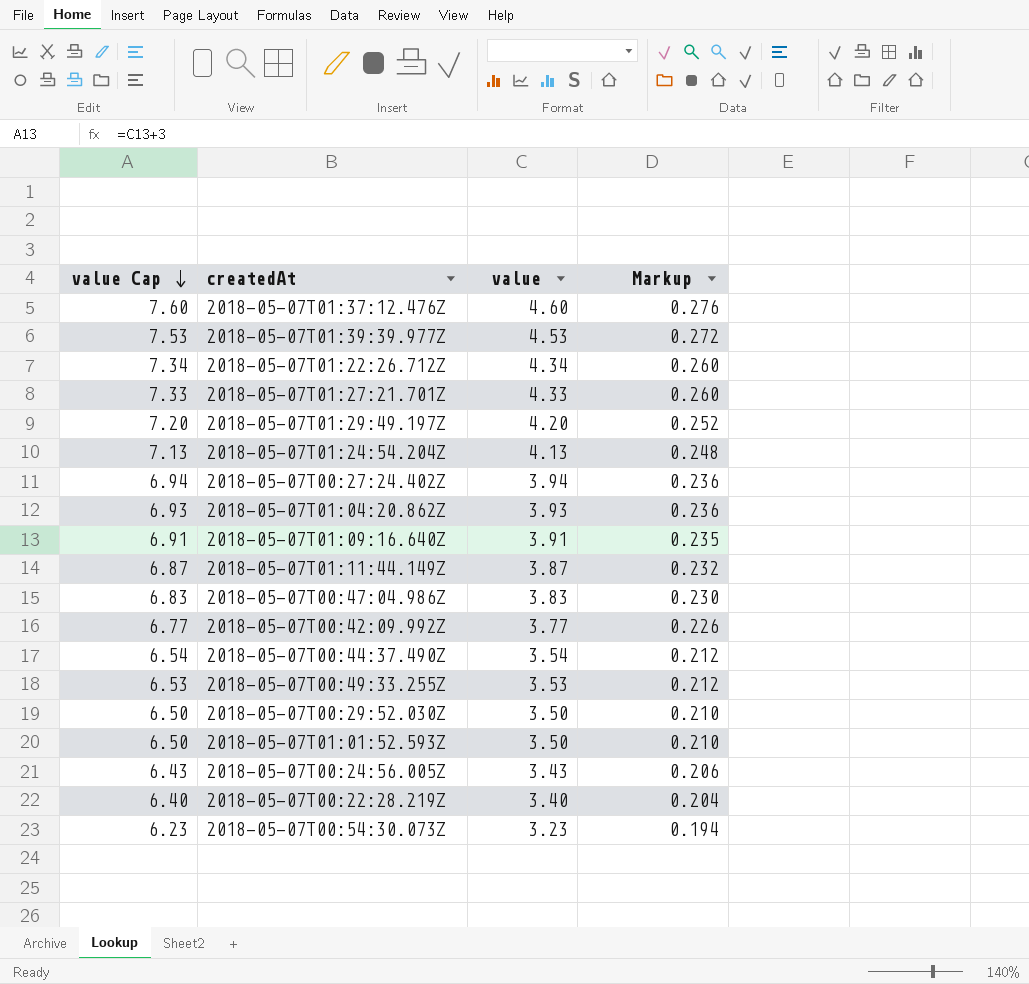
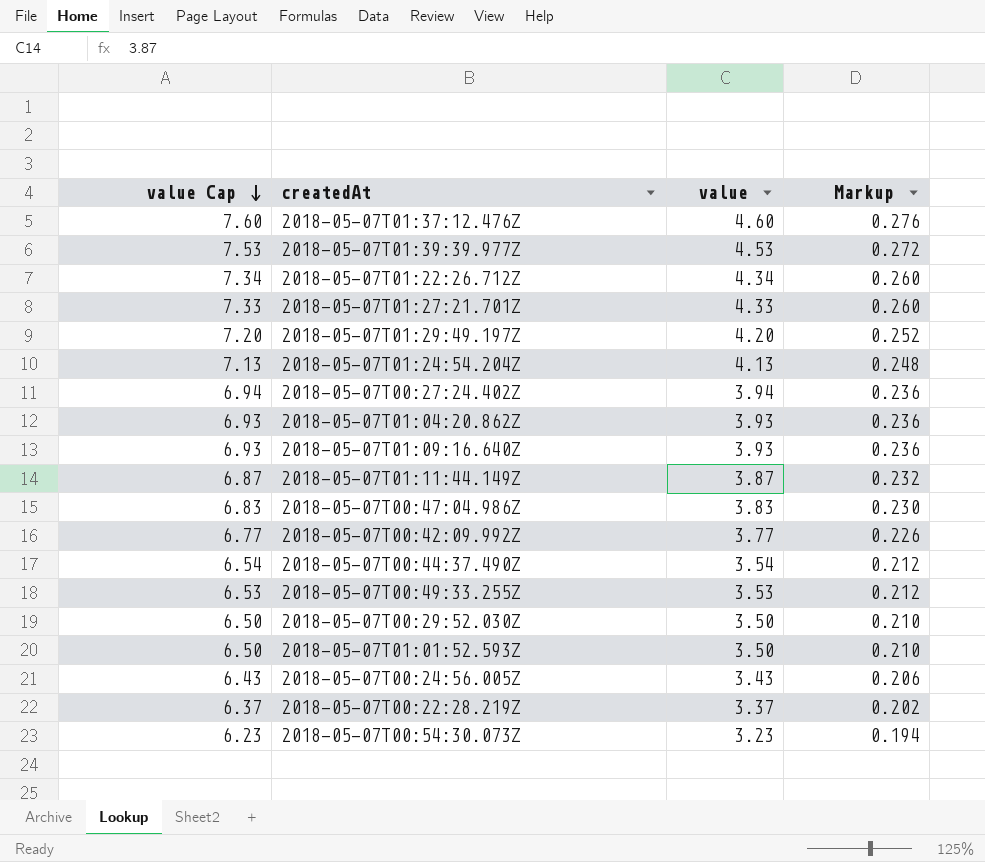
2018-05-07T01:09:16.640Z | value Cap: 6.91 -> 6.93
2018-05-07T01:09:16.640Z | value: 3.91 -> 3.93
2018-05-07T01:09:16.640Z | Markup: 0.235 -> 0.236
2018-05-07T00:22:28.219Z | value Cap: 6.40 -> 6.37
2018-05-07T00:22:28.219Z | value: 3.40 -> 3.37
2018-05-07T00:22:28.219Z | Markup: 0.204 -> 0.202

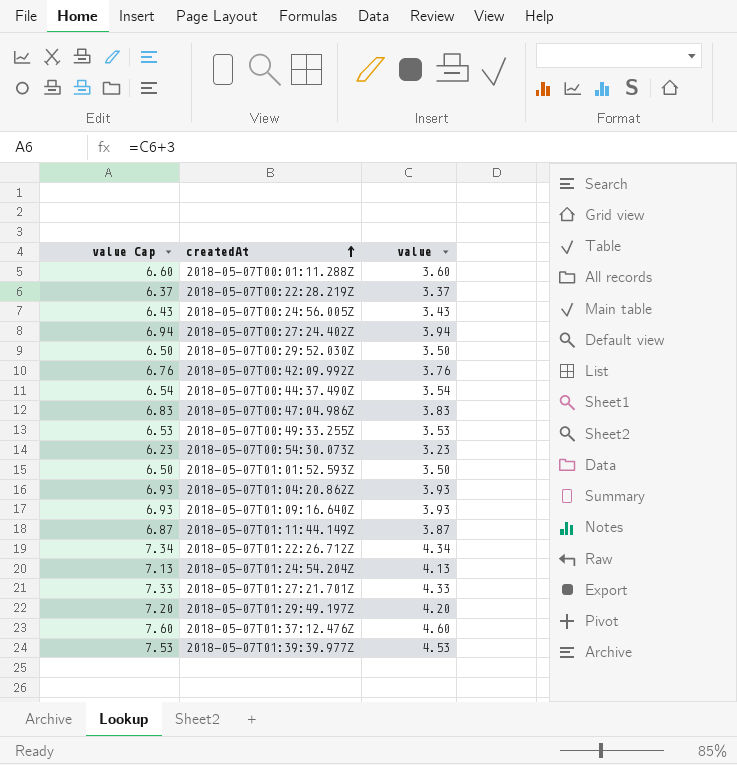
row order: value Cap descending -> createdAt ascending
column Markup | formula: [value] * 0.06 -> none
row 2018-05-07T00:01:11.288Z: none -> 6.60 | 3.60
2018-05-07T00:42:09.992Z | value Cap: 6.77 -> 6.76
2018-05-07T00:42:09.992Z | value: 3.77 -> 3.76

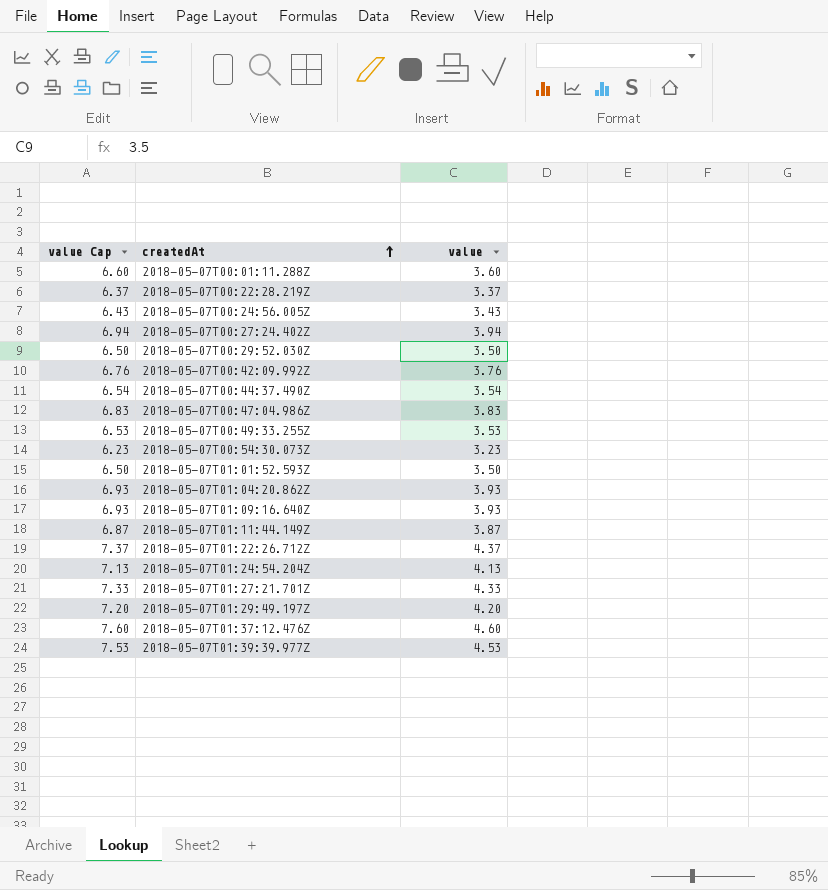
2018-05-07T01:22:26.712Z | value Cap: 7.34 -> 7.37
2018-05-07T01:22:26.712Z | value: 4.34 -> 4.37

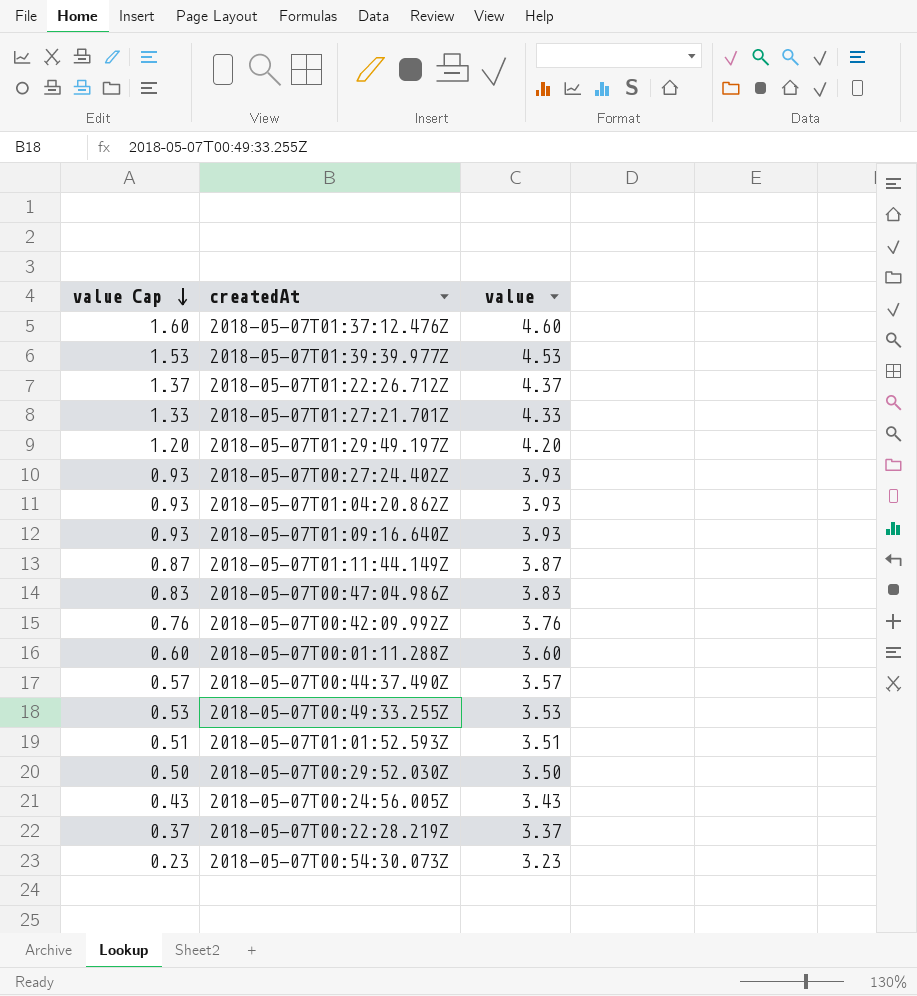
row order: createdAt ascending -> value Cap descending
column value Cap | formula: [value] + 3 -> [value] - 3
row 2018-05-07T01:24:54.204Z: 7.13 | 4.13 -> none
2018-05-07T00:27:24.402Z | value: 3.94 -> 3.93
2018-05-07T00:44:37.490Z | value: 3.54 -> 3.57
2018-05-07T01:01:52.593Z | value: 3.50 -> 3.51

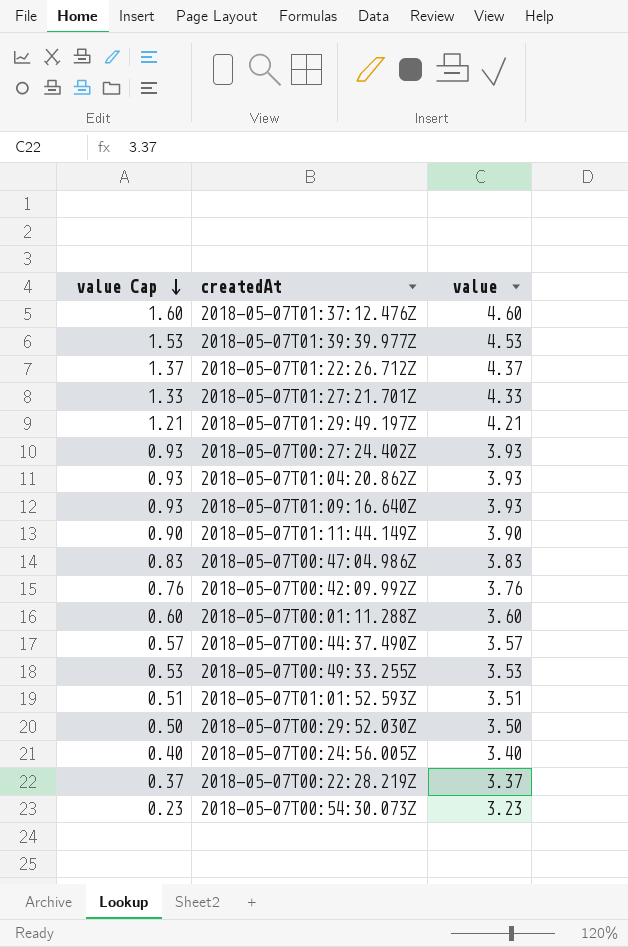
2018-05-07T01:29:49.197Z | value Cap: 1.20 -> 1.21
2018-05-07T01:29:49.197Z | value: 4.20 -> 4.21
2018-05-07T01:11:44.149Z | value Cap: 0.87 -> 0.90
2018-05-07T01:11:44.149Z | value: 3.87 -> 3.90
2018-05-07T00:24:56.005Z | value Cap: 0.43 -> 0.40
2018-05-07T00:24:56.005Z | value: 3.43 -> 3.40

